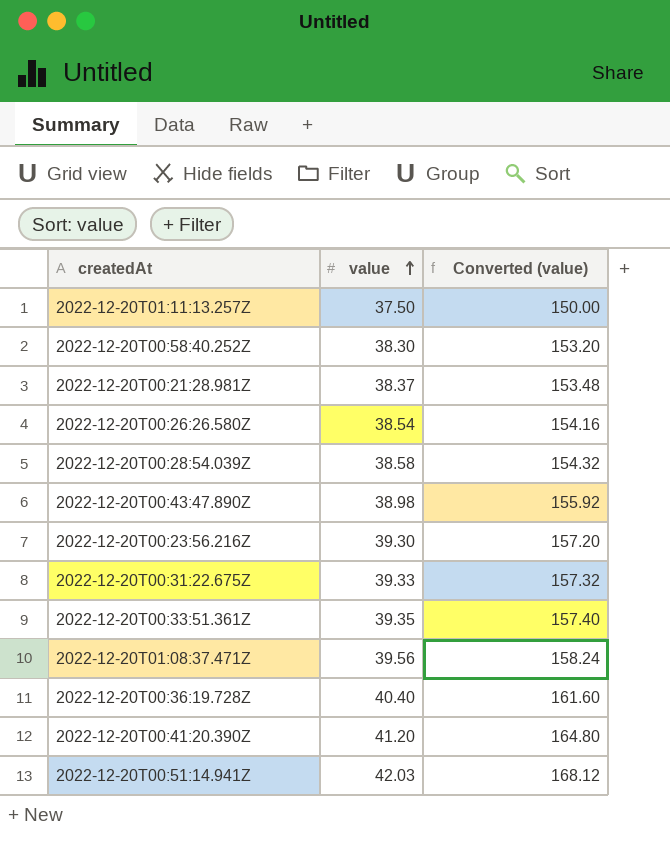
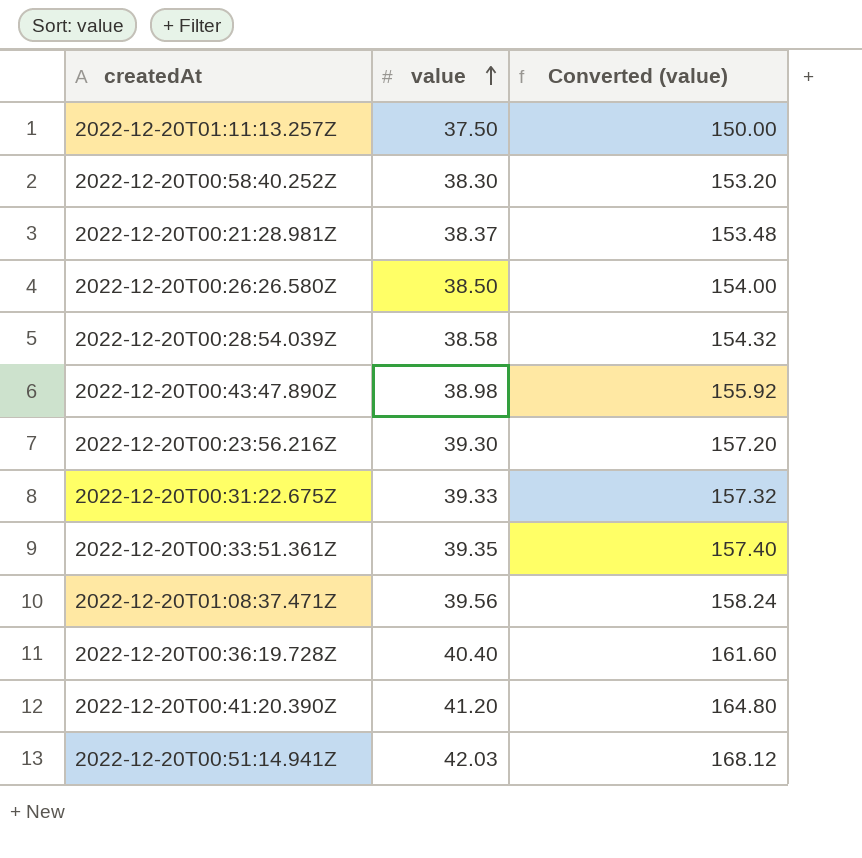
2022-12-20T00:26:26.580Z | value: 38.54 -> 38.50
2022-12-20T00:26:26.580Z | Converted (value): 154.16 -> 154.00

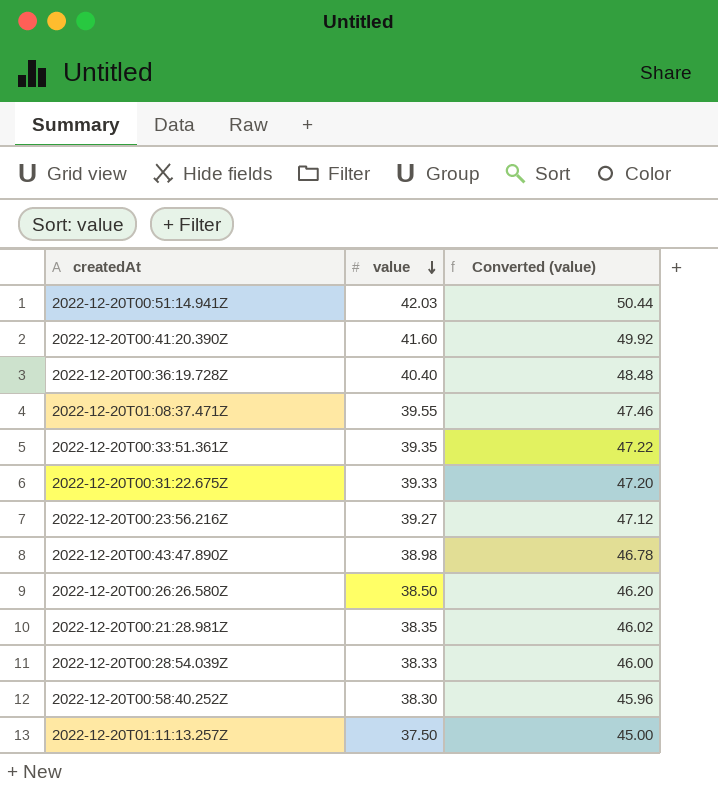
row order: value ascending -> value descending
column Converted (value) | formula: [value] * 4 -> [value] * 1.2
2022-12-20T00:41:20.390Z | value: 41.20 -> 41.60
2022-12-20T01:08:37.471Z | value: 39.56 -> 39.55
2022-12-20T00:23:56.216Z | value: 39.30 -> 39.27
2022-12-20T00:21:28.981Z | value: 38.37 -> 38.35
2022-12-20T00:28:54.039Z | value: 38.58 -> 38.33

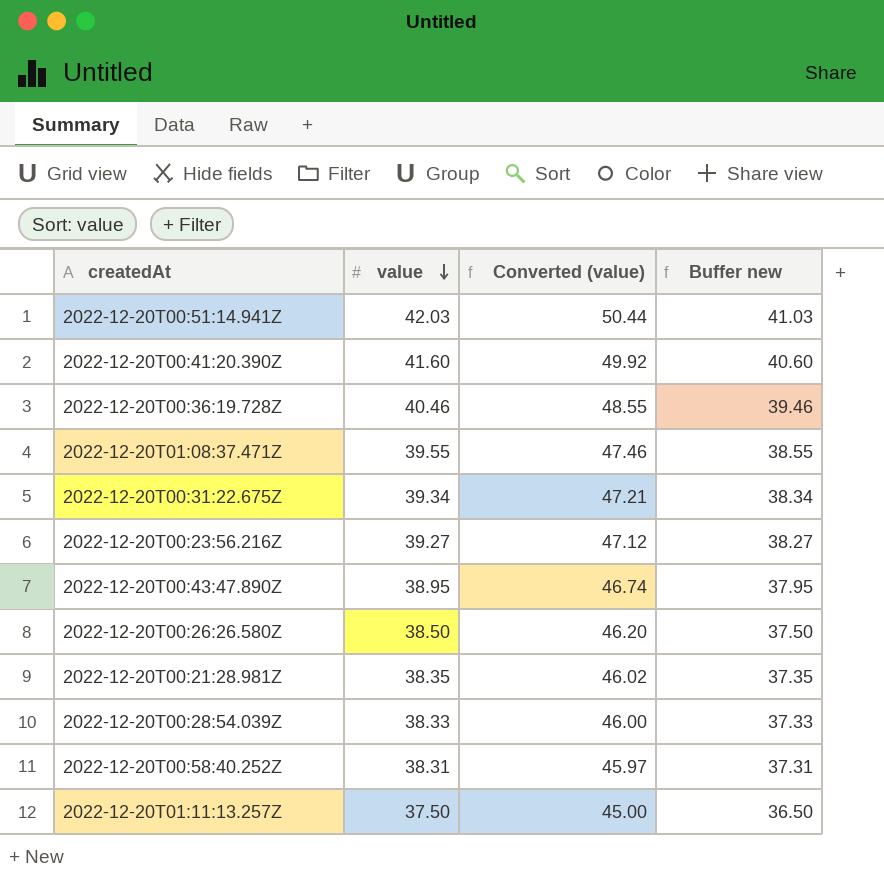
column Buffer new | formula: none -> [value] - 1
row 2022-12-20T00:33:51.361Z: 39.35 | 47.22 -> none
2022-12-20T00:36:19.728Z | value: 40.40 -> 40.46
2022-12-20T00:36:19.728Z | Converted (value): 48.48 -> 48.55
2022-12-20T00:31:22.675Z | value: 39.33 -> 39.34
2022-12-20T00:31:22.675Z | Converted (value): 47.20 -> 47.21
2022-12-20T00:43:47.890Z | value: 38.98 -> 38.95
2022-12-20T00:43:47.890Z | Converted (value): 46.78 -> 46.74
2022-12-20T00:58:40.252Z | value: 38.30 -> 38.31
2022-12-20T00:58:40.252Z | Converted (value): 45.96 -> 45.97

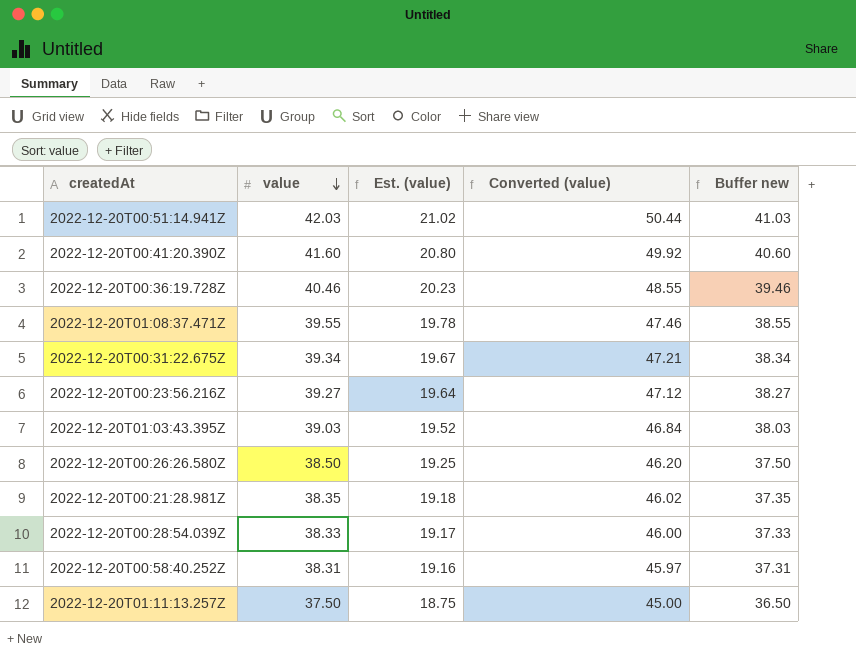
column Est. (value) | formula: none -> [value] * 0.5
row 2022-12-20T00:43:47.890Z: 38.95 | 46.74 | 37.95 -> none
row 2022-12-20T01:03:43.395Z: none -> 39.03 | 19.52 | 46.84 | 38.03

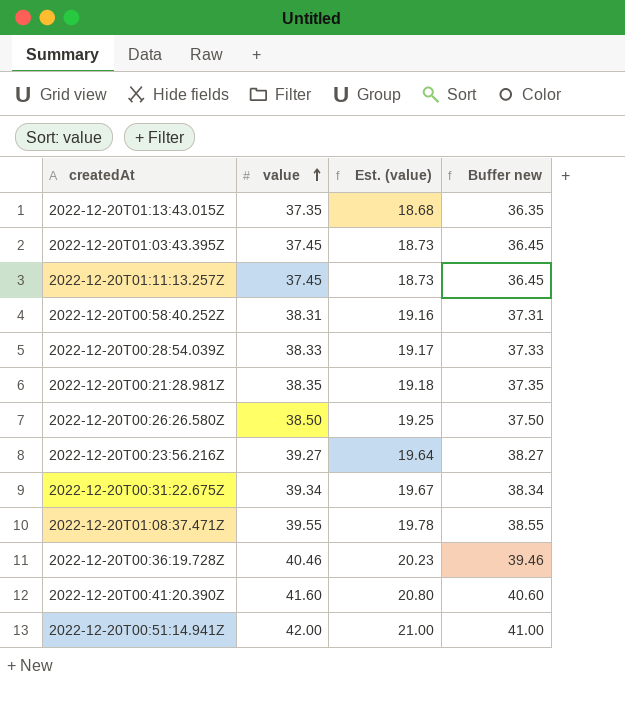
row order: value descending -> value ascending
column Converted (value) | formula: [value] * 1.2 -> none
row 2022-12-20T01:13:43.015Z: none -> 37.35 | 18.68 | 36.35
2022-12-20T01:03:43.395Z | value: 39.03 -> 37.45
2022-12-20T01:03:43.395Z | Est. (value): 19.52 -> 18.73
2022-12-20T01:03:43.395Z | Buffer new: 38.03 -> 36.45
2022-12-20T01:11:13.257Z | value: 37.50 -> 37.45
2022-12-20T01:11:13.257Z | Est. (value): 18.75 -> 18.73
2022-12-20T01:11:13.257Z | Buffer new: 36.50 -> 36.45
2022-12-20T00:51:14.941Z | value: 42.03 -> 42.00
2022-12-20T00:51:14.941Z | Est. (value): 21.02 -> 21.00
2022-12-20T00:51:14.941Z | Buffer new: 41.03 -> 41.00

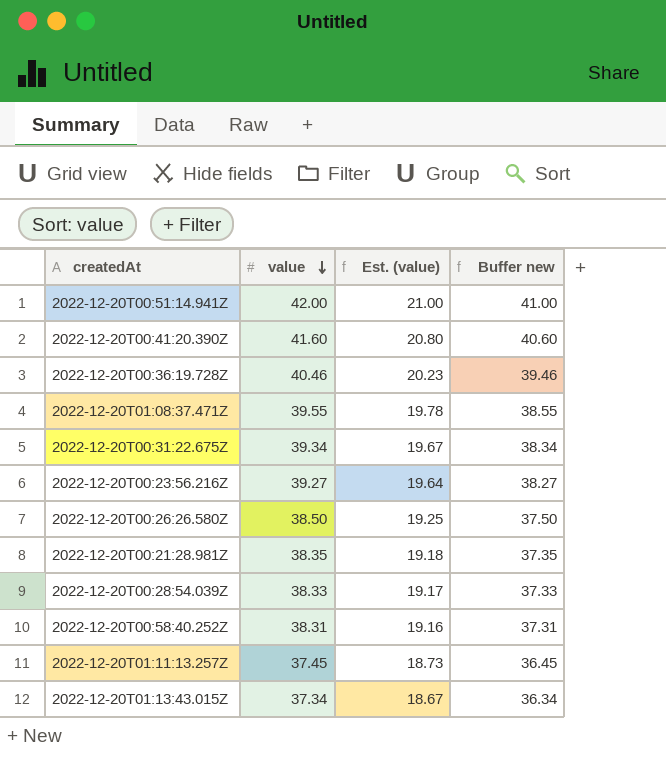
row order: value ascending -> value descending
row 2022-12-20T01:03:43.395Z: 37.45 | 18.73 | 36.45 -> none
2022-12-20T01:13:43.015Z | value: 37.35 -> 37.34
2022-12-20T01:13:43.015Z | Est. (value): 18.68 -> 18.67
2022-12-20T01:13:43.015Z | Buffer new: 36.35 -> 36.34

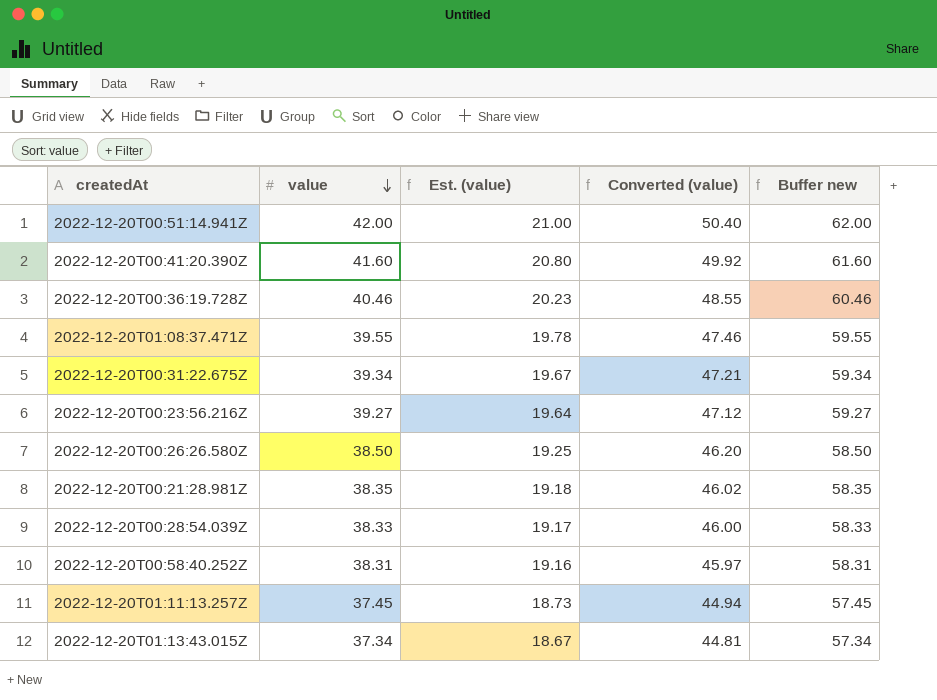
column Converted (value) | formula: none -> [value] * 1.2
column Buffer new | formula: [value] - 1 -> [value] + 20

